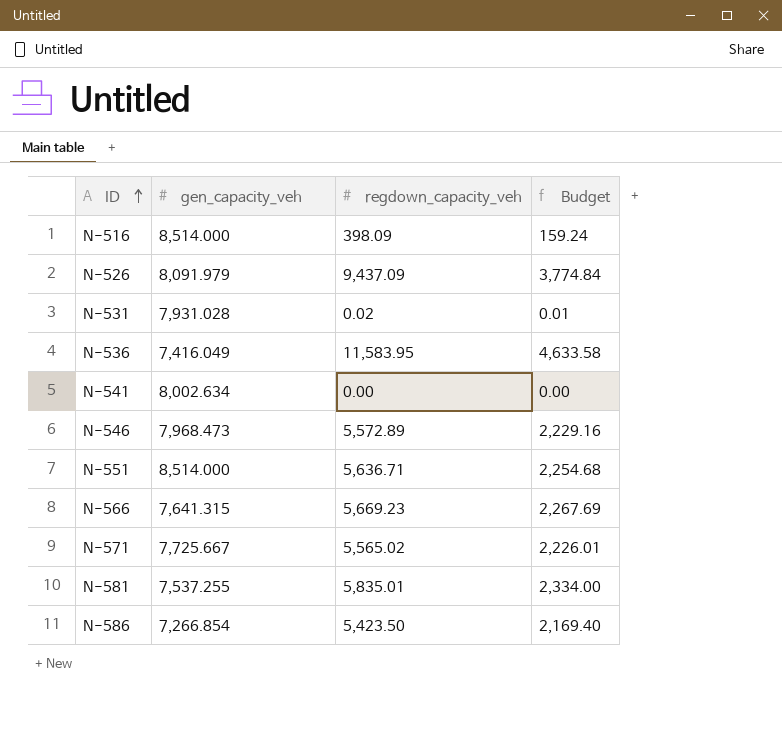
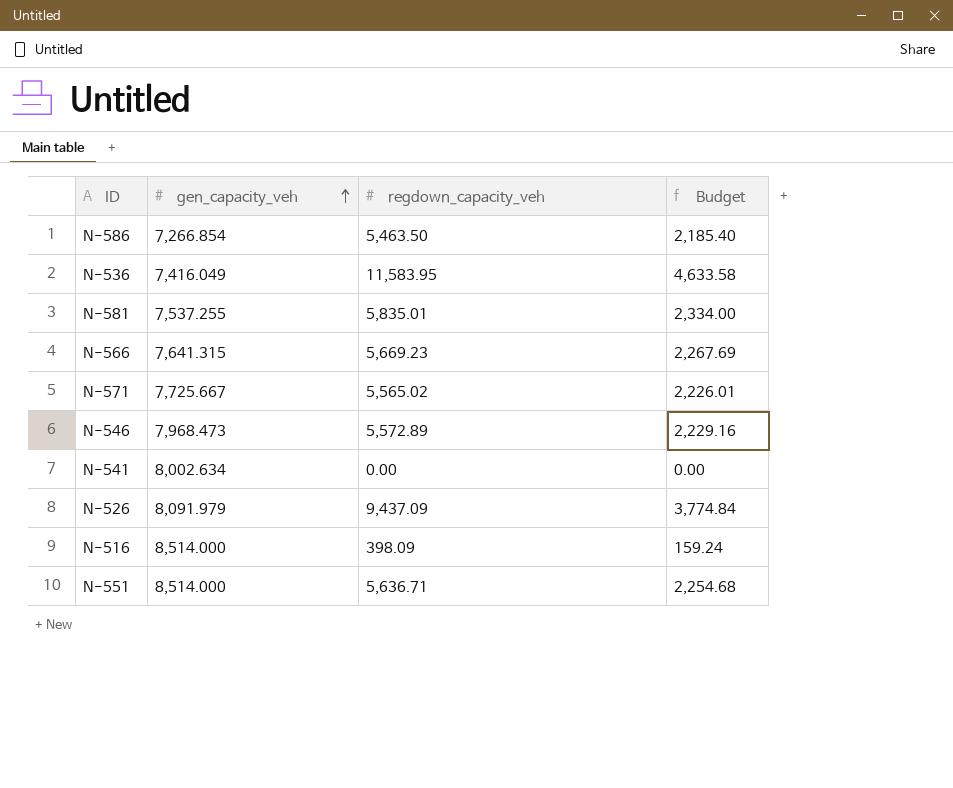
row order: ID ascending -> gen_capacity_veh ascending
row N-531: 7,931.028 | 0.02 | 0.01 -> none
N-586 | regdown_capacity_veh: 5,423.50 -> 5,463.50
N-586 | Budget: 2,169.40 -> 2,185.40

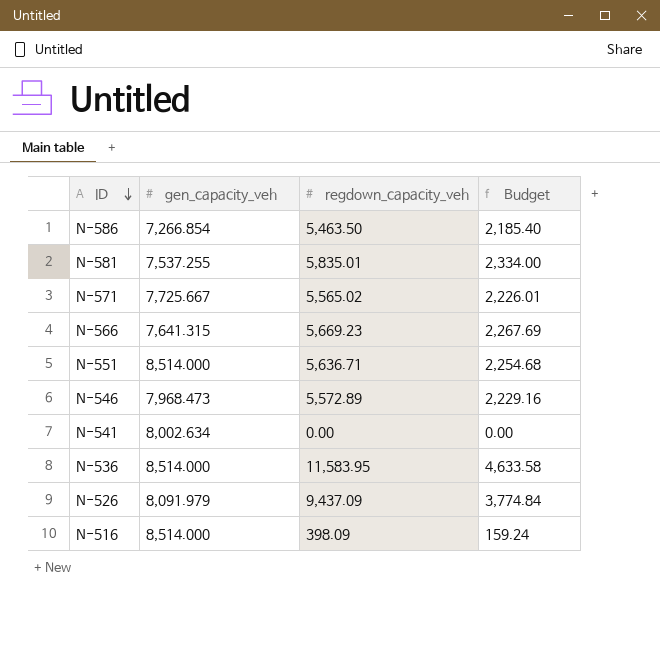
row order: gen_capacity_veh ascending -> ID descending
N-536 | gen_capacity_veh: 7,416.049 -> 8,514.000

